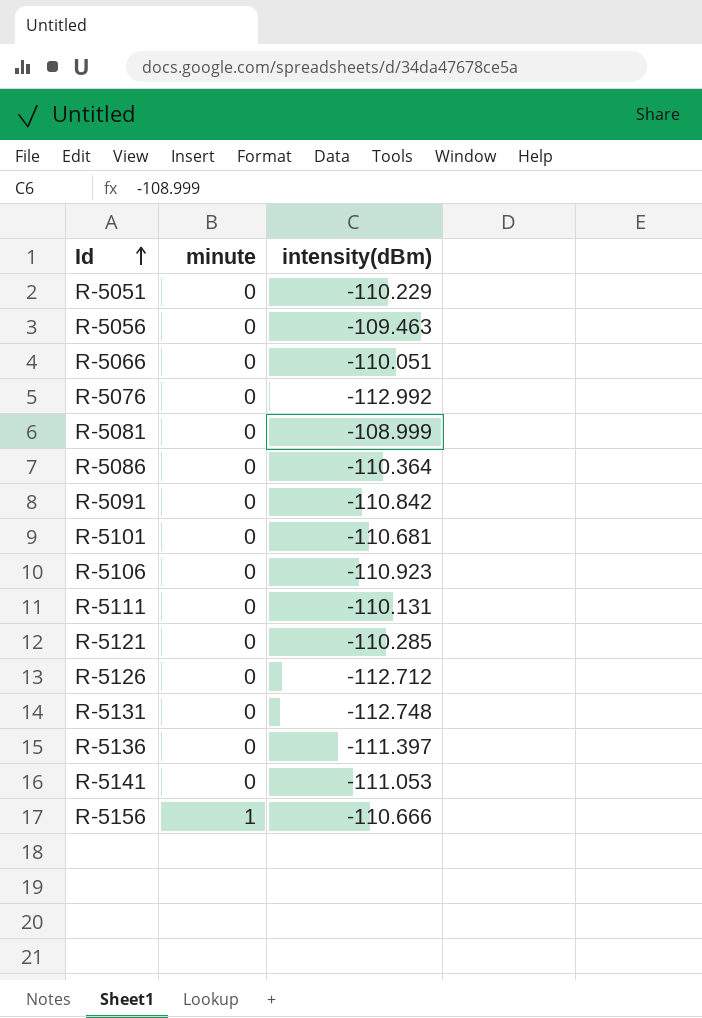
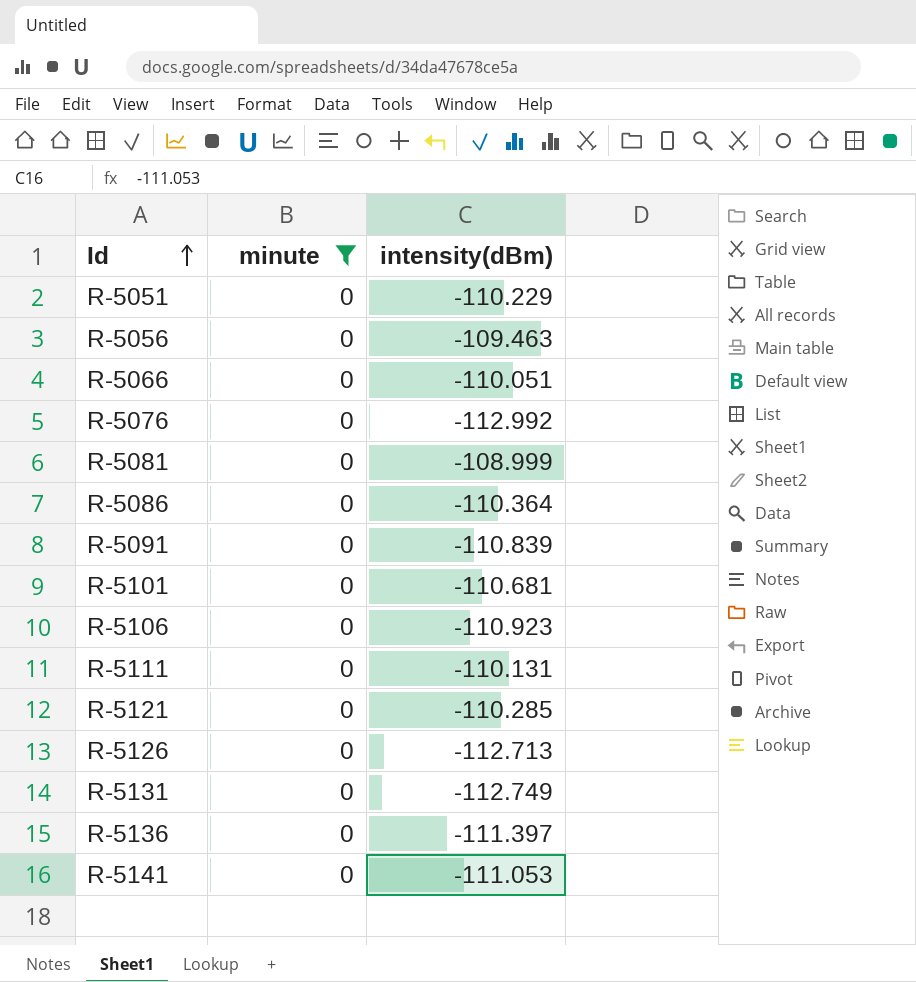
filter: none -> minute = 0
R-5091 | intensity(dBm): -110.842 -> -110.839
R-5126 | intensity(dBm): -112.712 -> -112.713
R-5131 | intensity(dBm): -112.748 -> -112.749

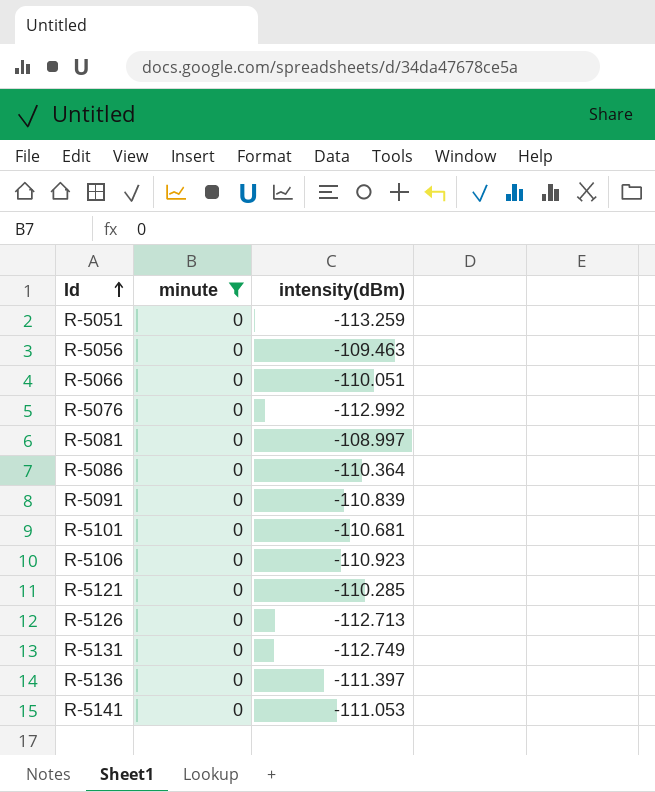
row R-5111: 0 | -110.131 -> none
R-5051 | intensity(dBm): -110.229 -> -113.259
R-5081 | intensity(dBm): -108.999 -> -108.997

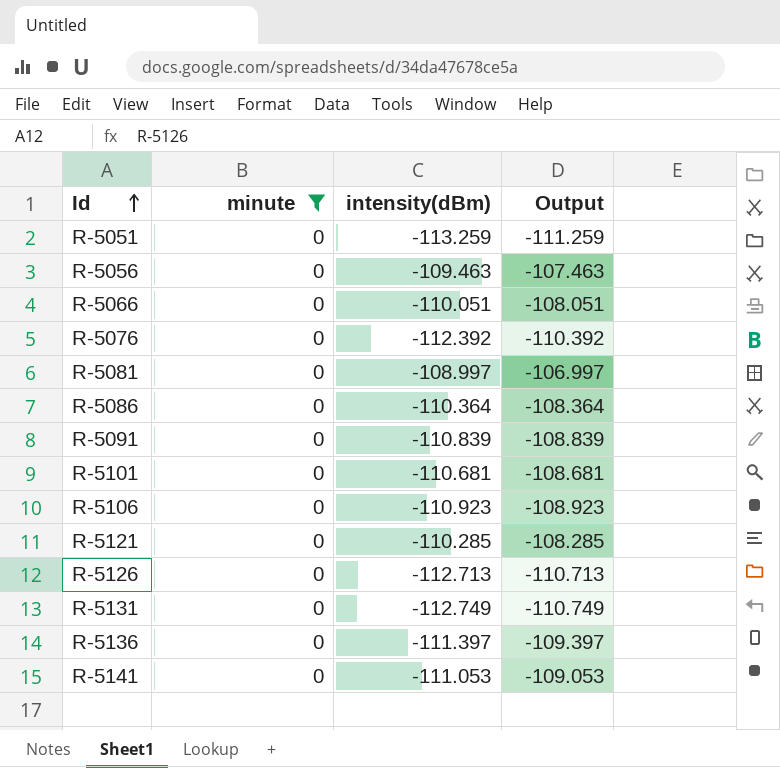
column Output | formula: none -> [intensity(dBm)] + 2
R-5076 | intensity(dBm): -112.992 -> -112.392

